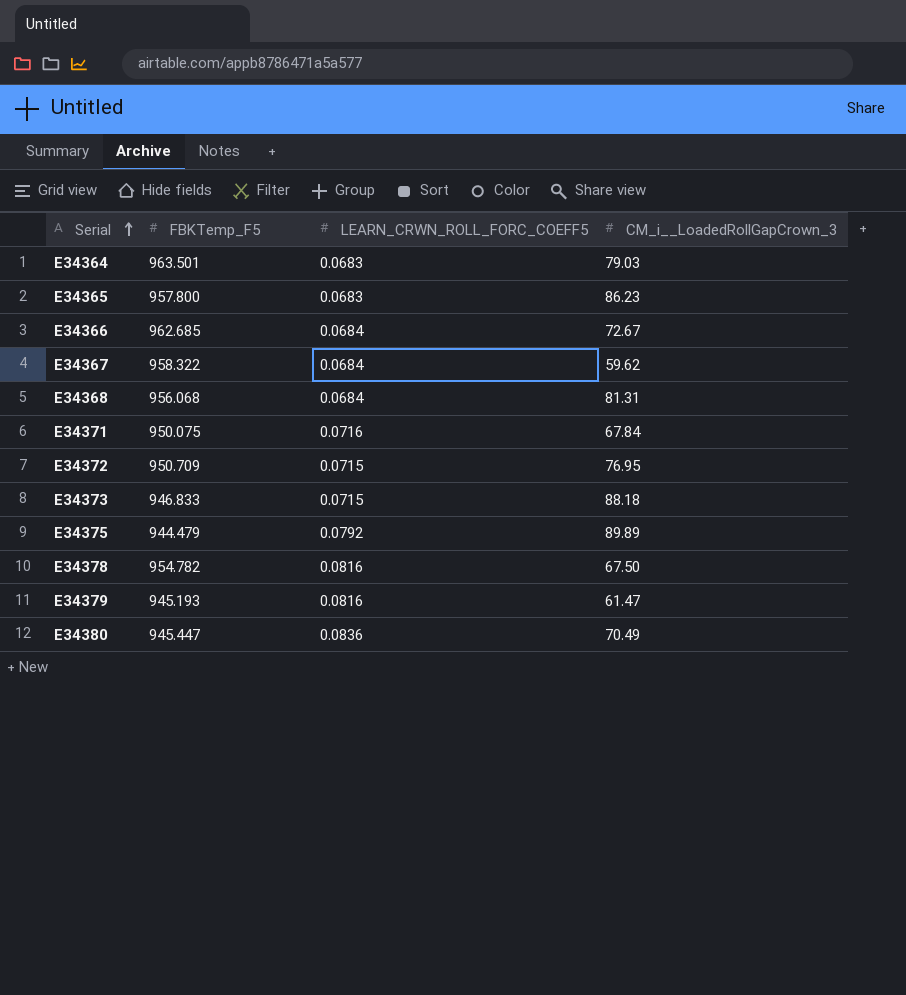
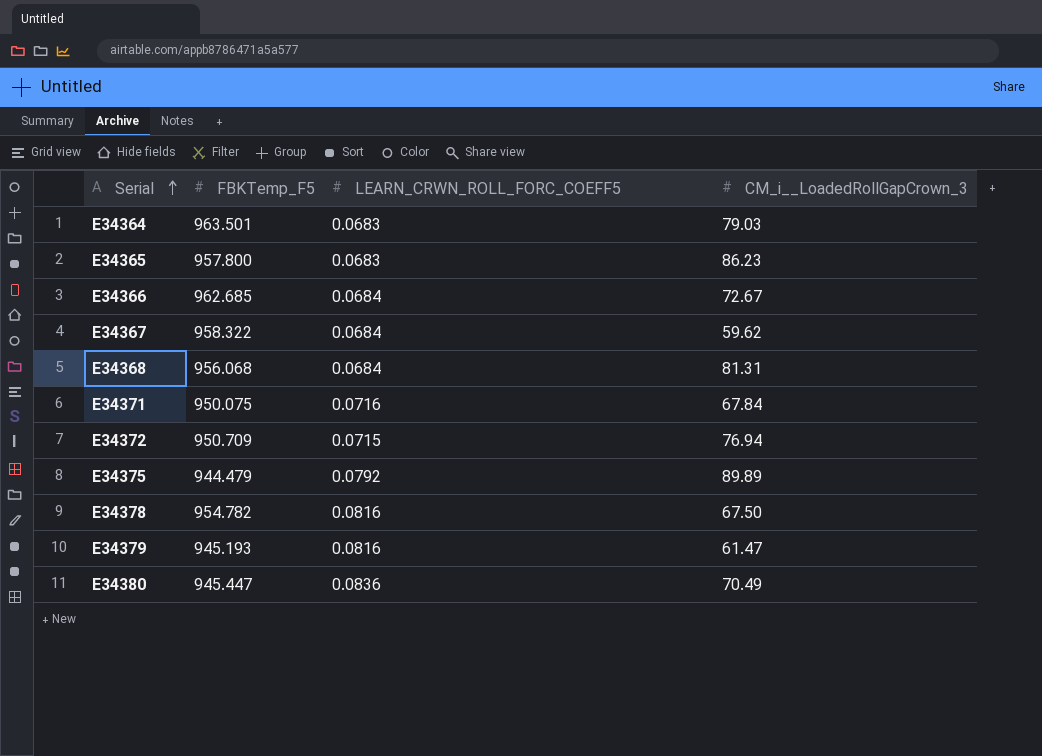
row E34373: 946.833 | 0.0715 | 88.18 -> none
E34372 | CM_i__LoadedRollGapCrown_3: 76.95 -> 76.94

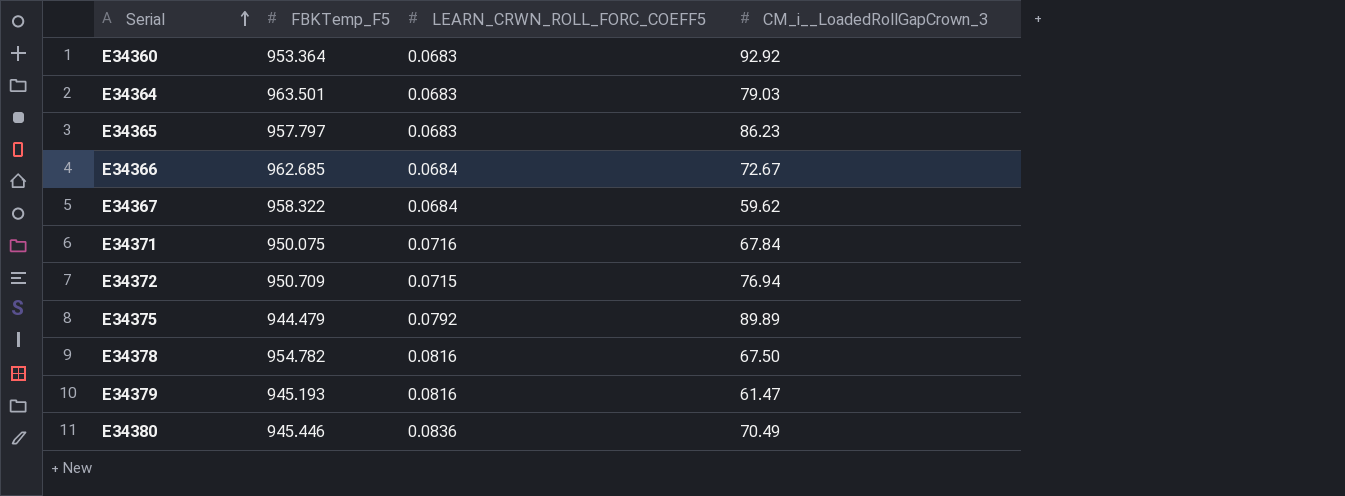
row E34368: 956.068 | 0.0684 | 81.31 -> none
row E34360: none -> 953.364 | 0.0683 | 92.92
E34365 | FBKTemp_F5: 957.800 -> 957.797
E34380 | FBKTemp_F5: 945.447 -> 945.446

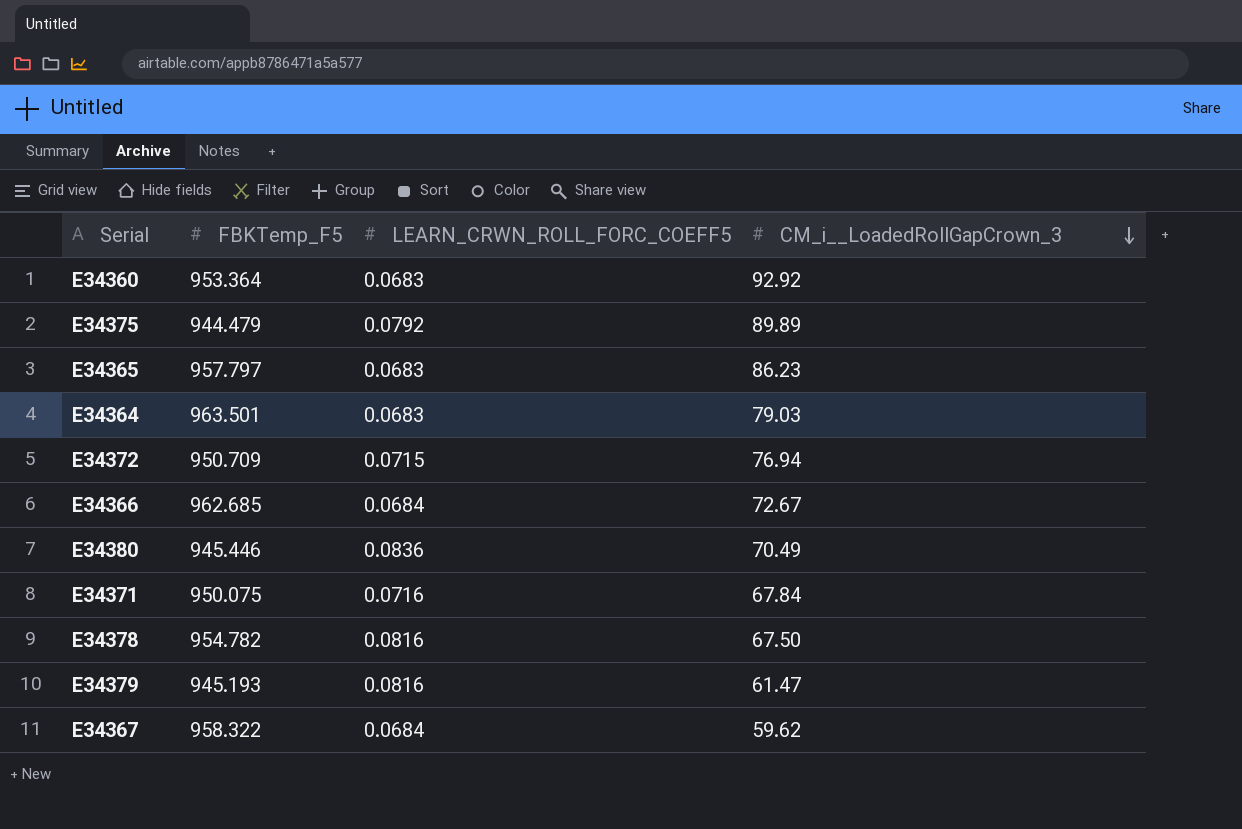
row order: Serial ascending -> CM_i__LoadedRollGapCrown_3 descending

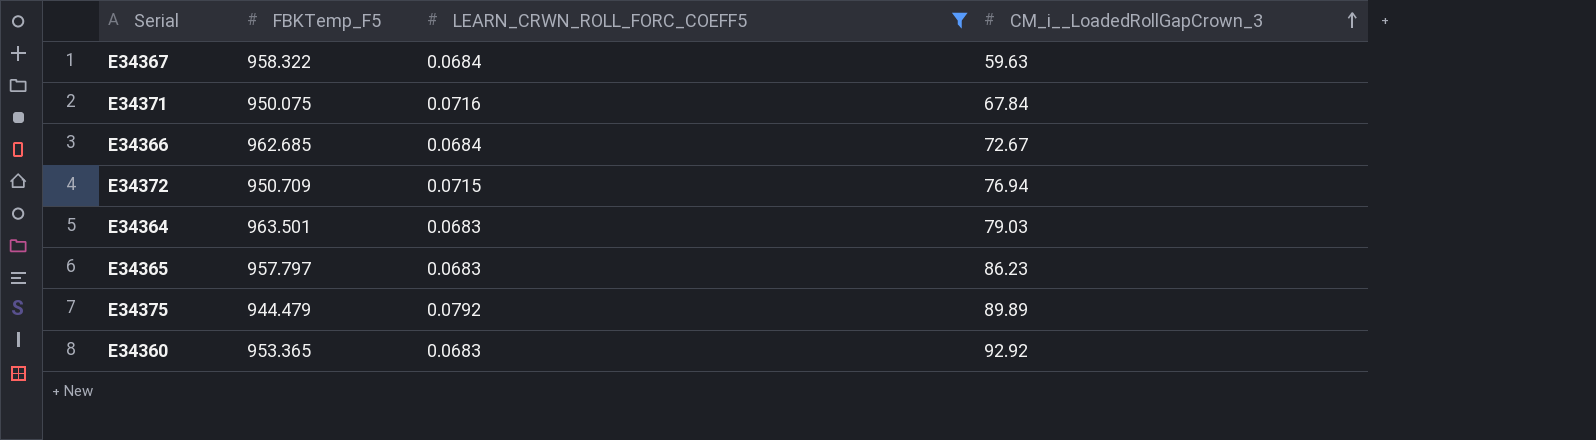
filter: none -> LEARN_CRWN_ROLL_FORC_COEFF5 <= 0.0792
row order: CM_i__LoadedRollGapCrown_3 descending -> CM_i__LoadedRollGapCrown_3 ascending
E34367 | CM_i__LoadedRollGapCrown_3: 59.62 -> 59.63
E34360 | FBKTemp_F5: 953.364 -> 953.365

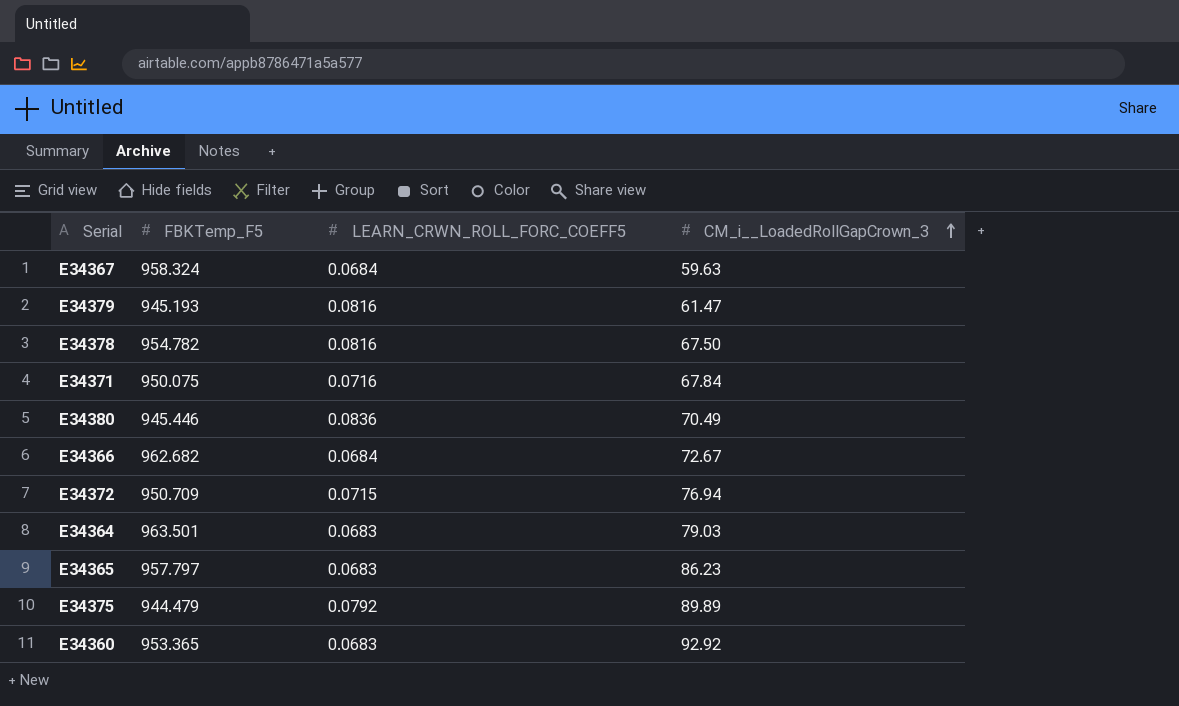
filter: LEARN_CRWN_ROLL_FORC_COEFF5 <= 0.0792 -> none
E34367 | FBKTemp_F5: 958.322 -> 958.324
E34366 | FBKTemp_F5: 962.685 -> 962.682

